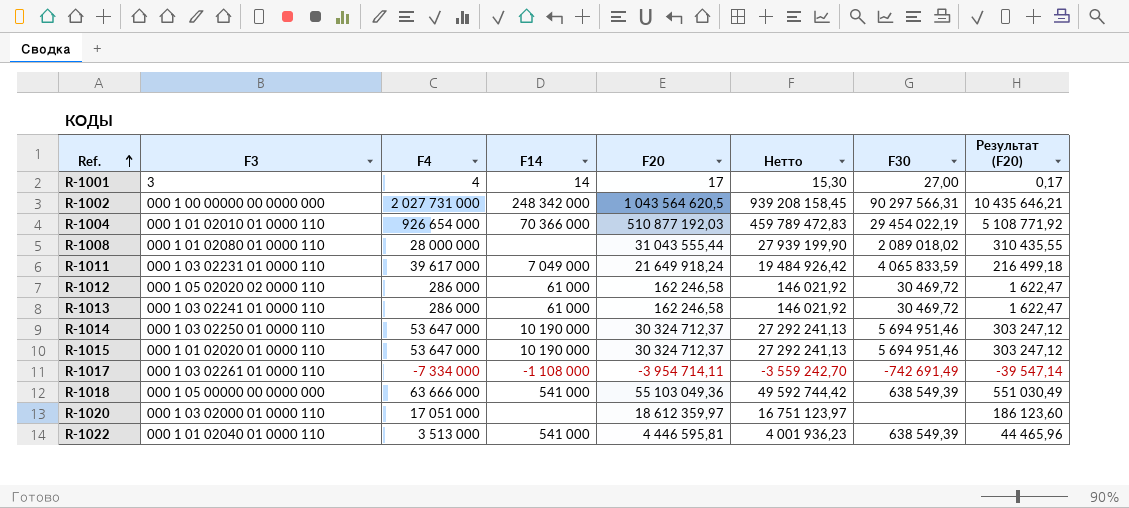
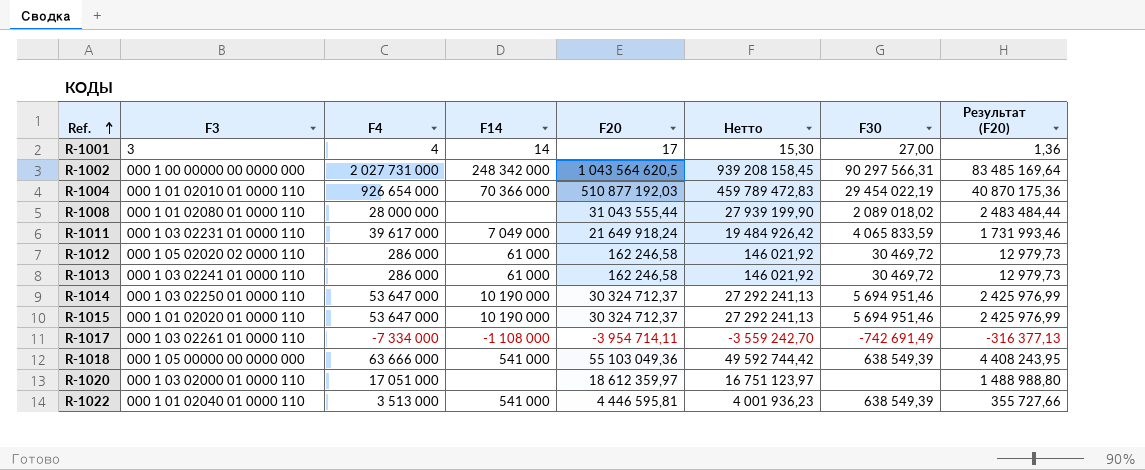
column Результат (F20) | formula: [F20] * 0,01 -> [F20] * 0,08

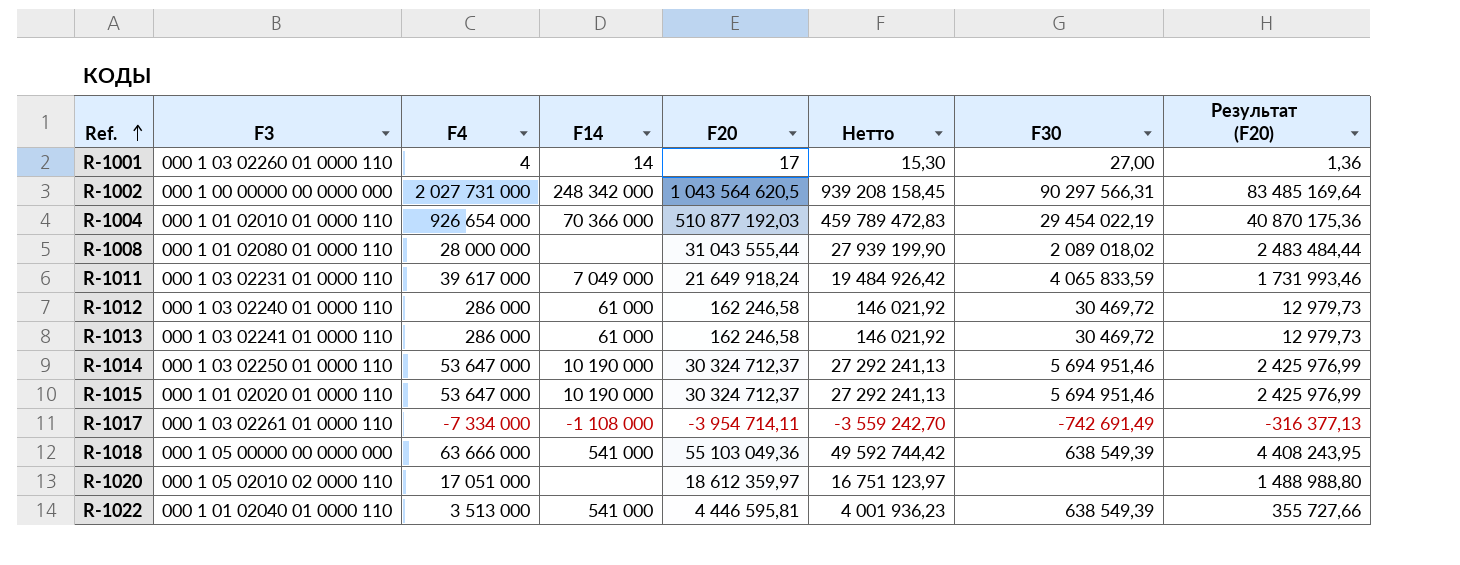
R-1001 | F3: 3 -> 000 1 03 02260 01 0000 110
R-1012 | F3: 000 1 05 02020 02 0000 110 -> 000 1 03 02240 01 0000 110
R-1020 | F3: 000 1 03 02000 01 0000 110 -> 000 1 05 02010 02 0000 110

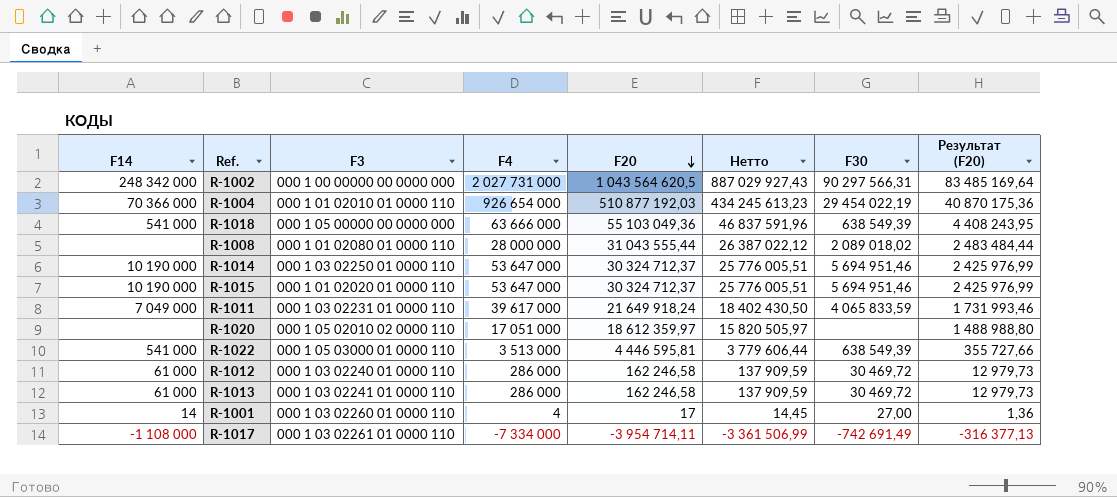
row order: Ref. ascending -> F20 descending
column F14 | position: 4 -> 1
column Нетто | formula: [F20] * 0,9 -> [F20] * 0,85
R-1022 | F3: 000 1 01 02040 01 0000 110 -> 000 1 05 03000 01 0000 110

